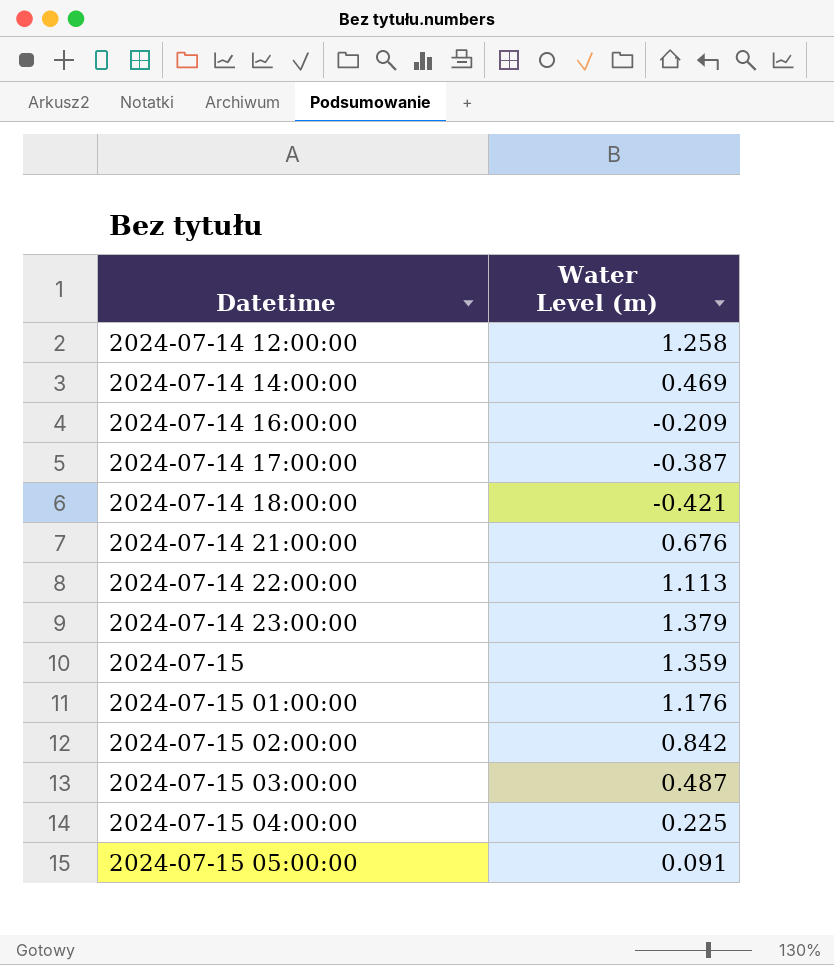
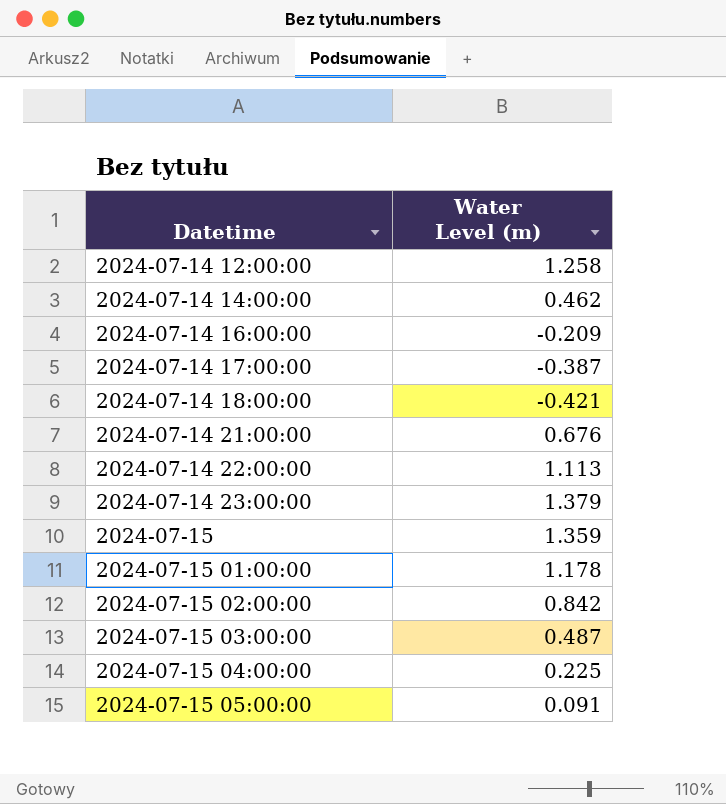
2024-07-14 14:00:00 | Water Level (m): 0.469 -> 0.462
2024-07-15 01:00:00 | Water Level (m): 1.176 -> 1.178

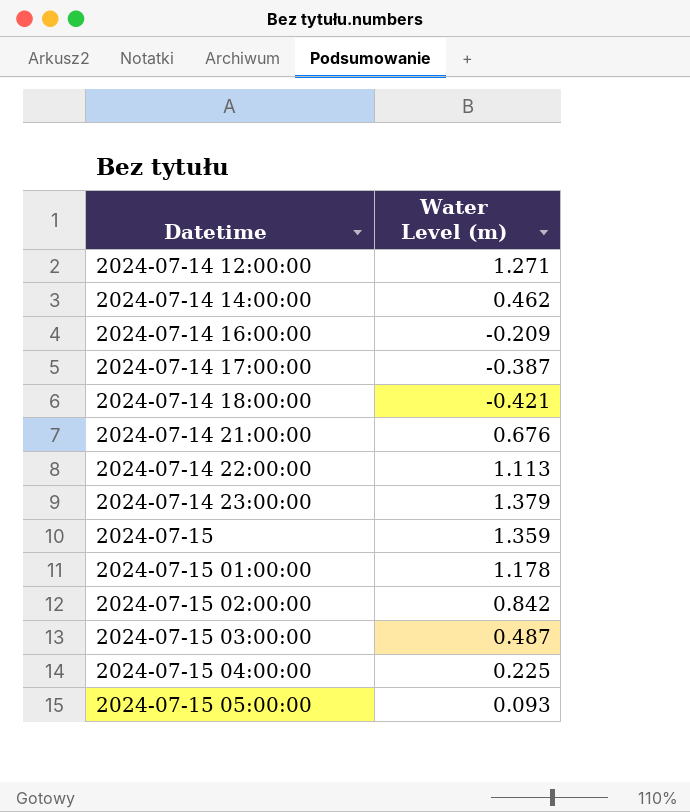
2024-07-14 12:00:00 | Water Level (m): 1.258 -> 1.271
2024-07-15 05:00:00 | Water Level (m): 0.091 -> 0.093

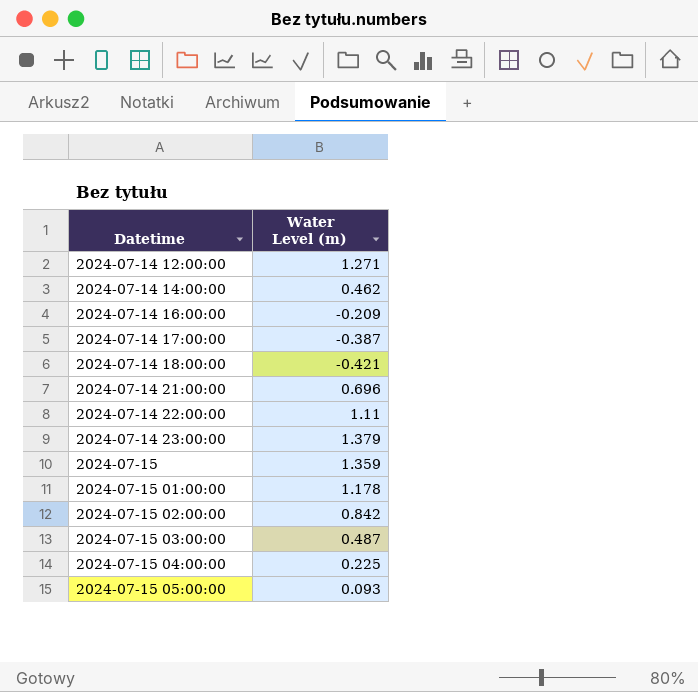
2024-07-14 21:00:00 | Water Level (m): 0.676 -> 0.696
2024-07-14 22:00:00 | Water Level (m): 1.113 -> 1.11

